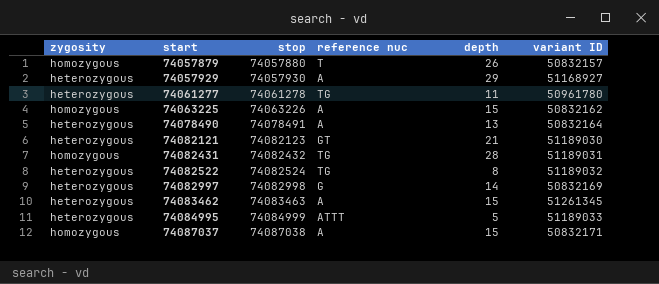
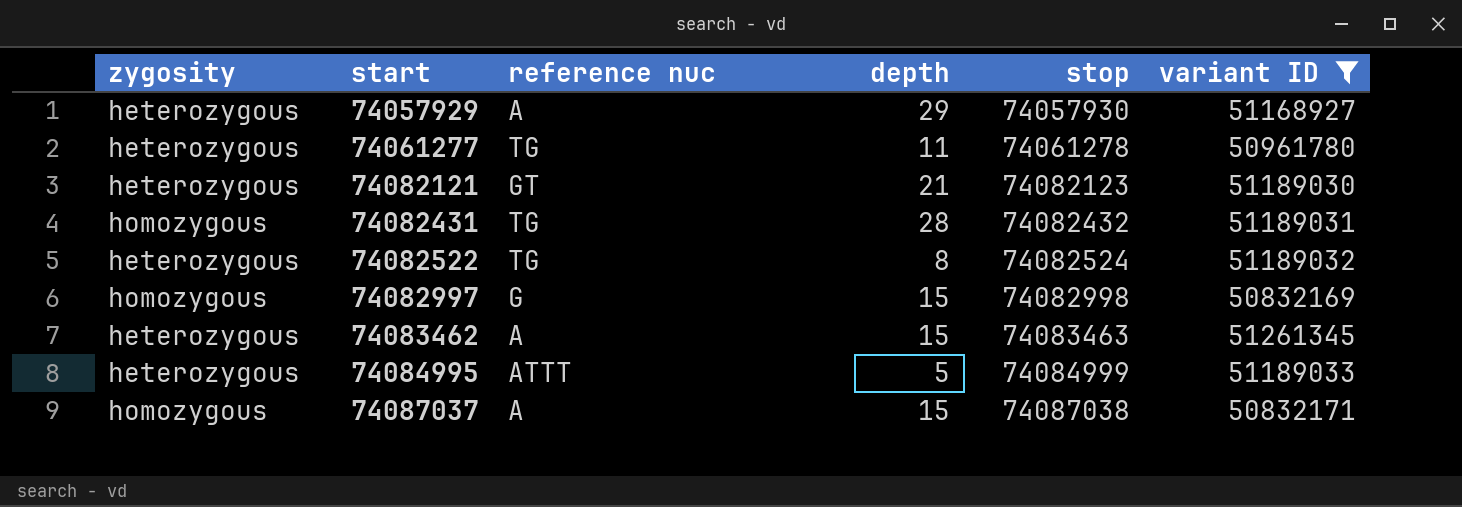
filter: none -> variant ID >= 50832169
column stop | position: 3 -> 5
74082997 | zygosity: heterozygous -> homozygous
74082997 | depth: 14 -> 15

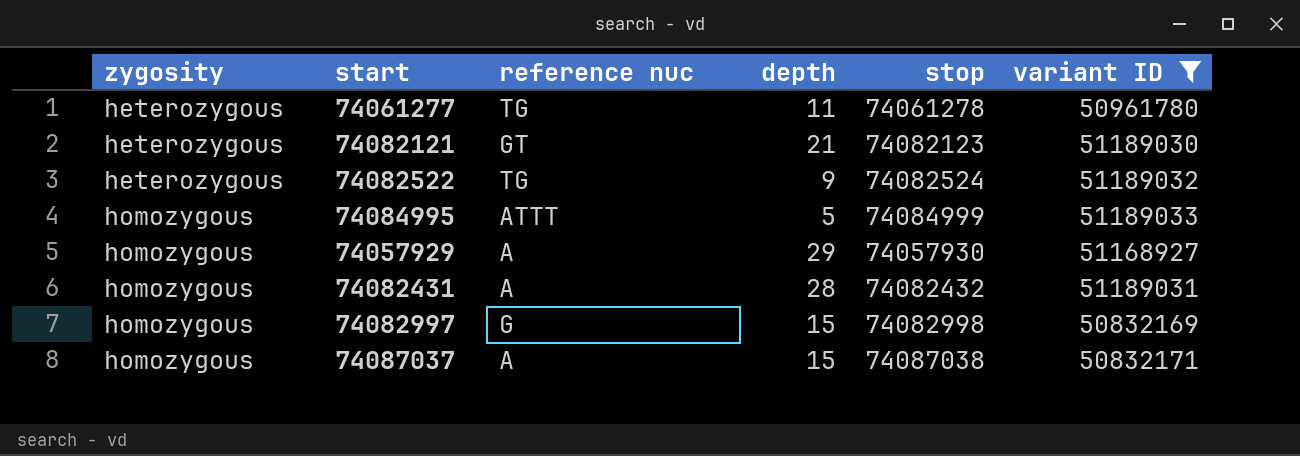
row order: start ascending -> zygosity ascending
row 74083462: heterozygous | A | 15 | 74083463 | 51261345 -> none
74082522 | depth: 8 -> 9
74084995 | zygosity: heterozygous -> homozygous
74057929 | zygosity: heterozygous -> homozygous
74082431 | reference nuc: TG -> A

